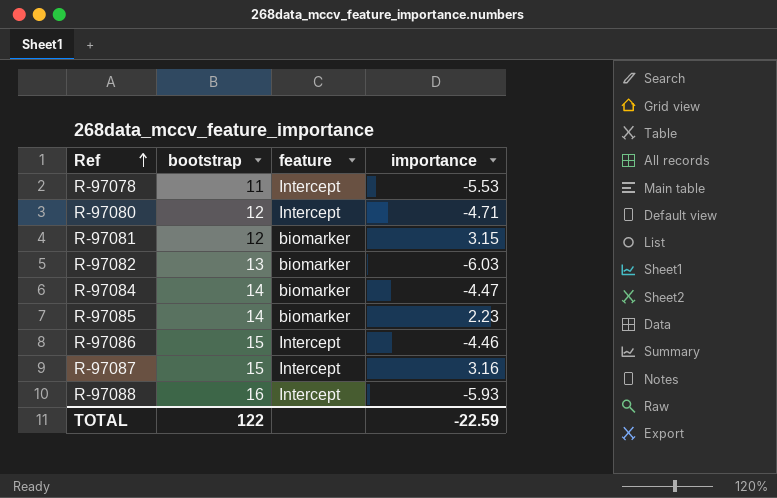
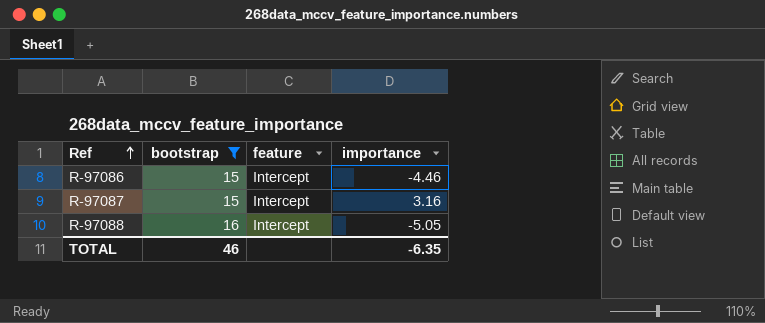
filter: none -> bootstrap >= 15
R-97088 | importance: -5.93 -> -5.05
TOTAL | bootstrap: 122 -> 46
TOTAL | importance: -22.59 -> -6.35

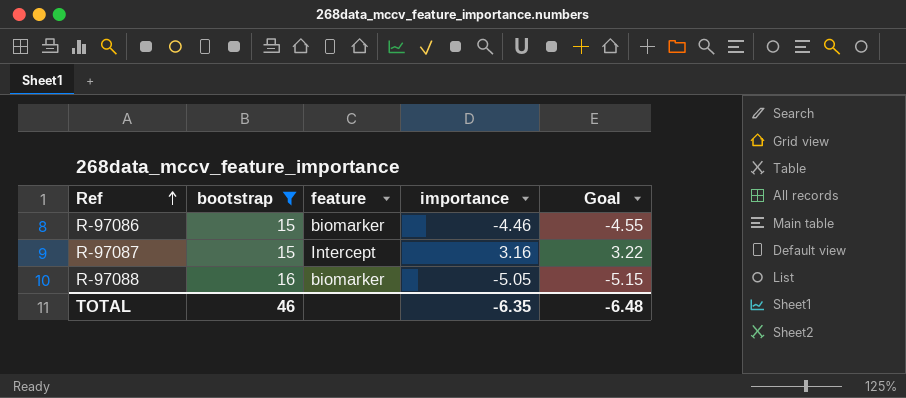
column Goal | formula: none -> [importance] * 1.02
R-97086 | feature: Intercept -> biomarker
R-97088 | feature: Intercept -> biomarker

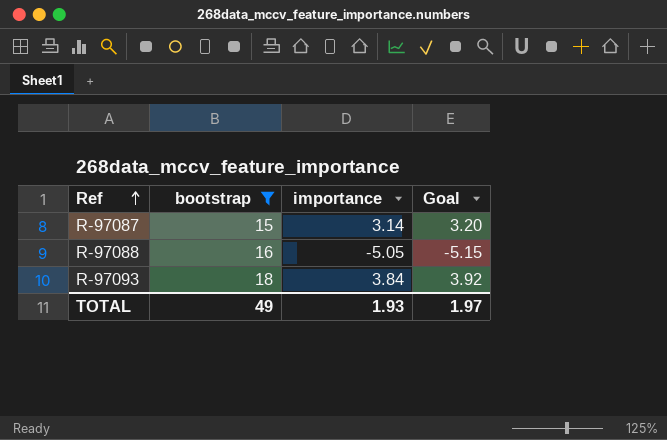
column feature | position: 3 -> none
row R-97086: 15 | biomarker | -4.46 | -4.55 -> none
R-97087 | importance: 3.16 -> 3.14
R-97087 | Goal: 3.22 -> 3.20
row R-97093: none -> 18 | 3.84 | 3.92
TOTAL | bootstrap: 46 -> 49
TOTAL | importance: -6.35 -> 1.93
TOTAL | Goal: -6.48 -> 1.97

